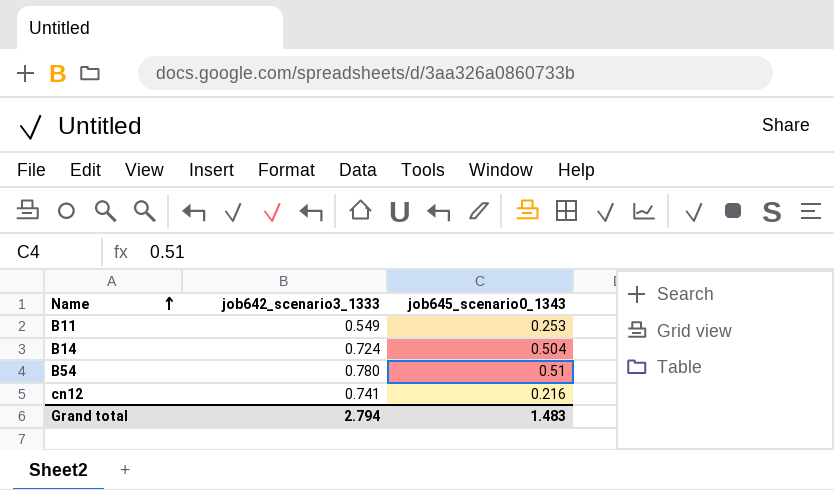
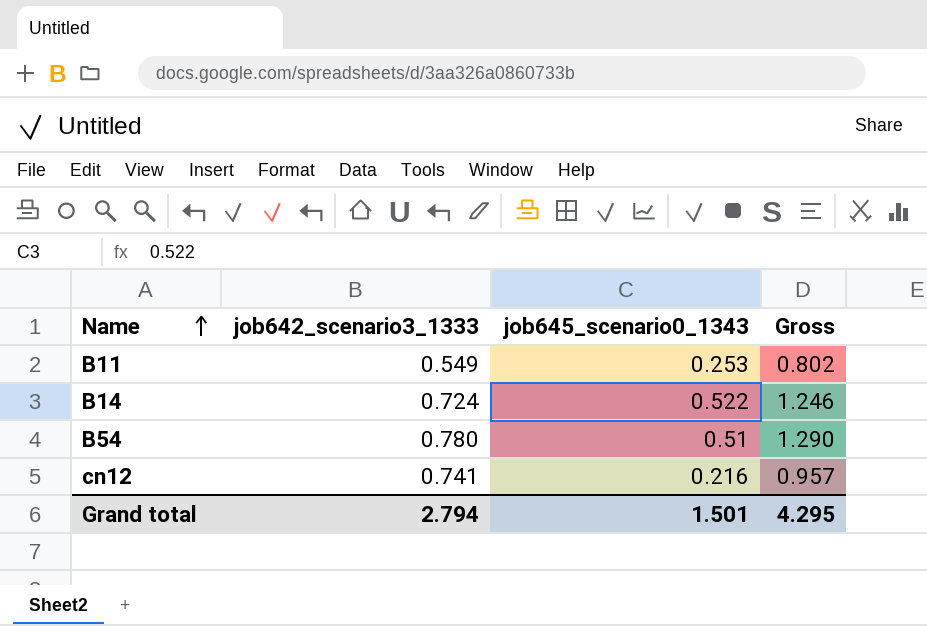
column Gross | formula: none -> [job642_scenario3_1333] + [job645_scenario0_1343]
B14 | job645_scenario0_1343: 0.504 -> 0.522
Grand total | job645_scenario0_1343: 1.483 -> 1.501

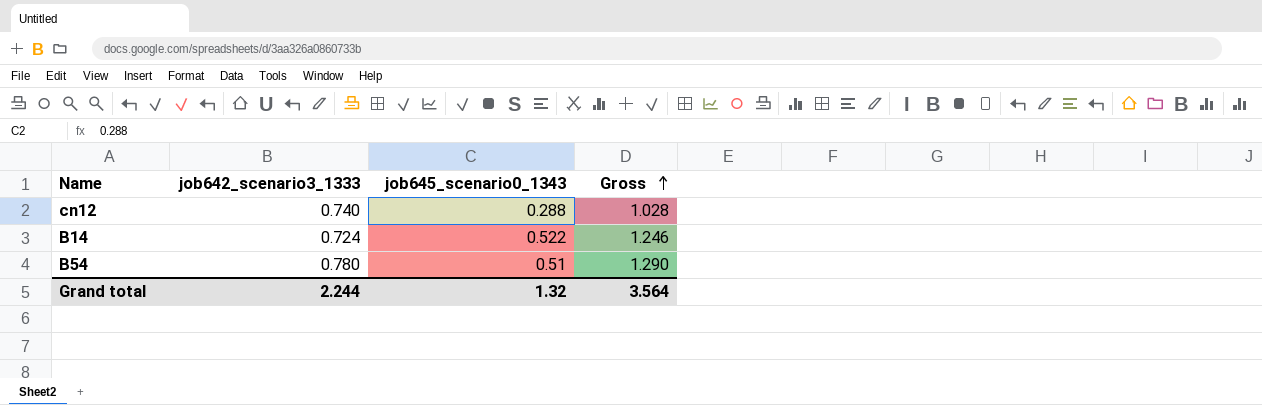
row order: Name ascending -> Gross ascending
row B11: 0.549 | 0.253 | 0.802 -> none
cn12 | job642_scenario3_1333: 0.741 -> 0.740
cn12 | job645_scenario0_1343: 0.216 -> 0.288
cn12 | Gross: 0.957 -> 1.028
Grand total | job642_scenario3_1333: 2.794 -> 2.244
Grand total | job645_scenario0_1343: 1.501 -> 1.32
Grand total | Gross: 4.295 -> 3.564

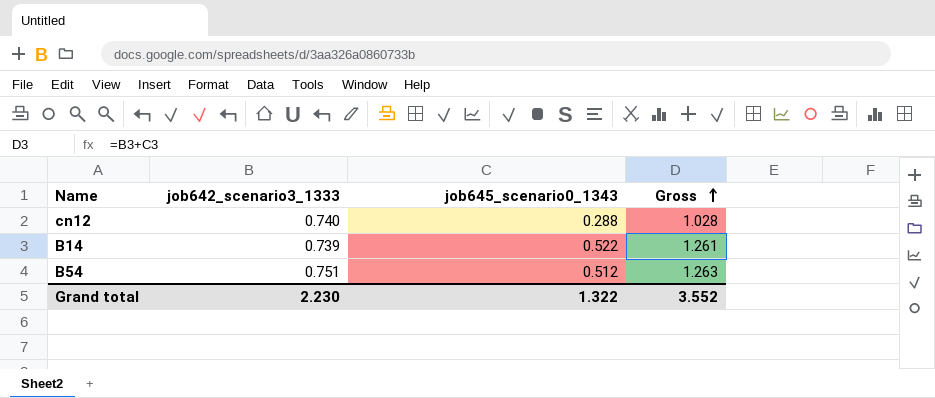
B14 | job642_scenario3_1333: 0.724 -> 0.739
B14 | Gross: 1.246 -> 1.261
B54 | job642_scenario3_1333: 0.780 -> 0.751
B54 | job645_scenario0_1343: 0.51 -> 0.512
B54 | Gross: 1.290 -> 1.263
Grand total | job642_scenario3_1333: 2.244 -> 2.230
Grand total | job645_scenario0_1343: 1.32 -> 1.322
Grand total | Gross: 3.564 -> 3.552

